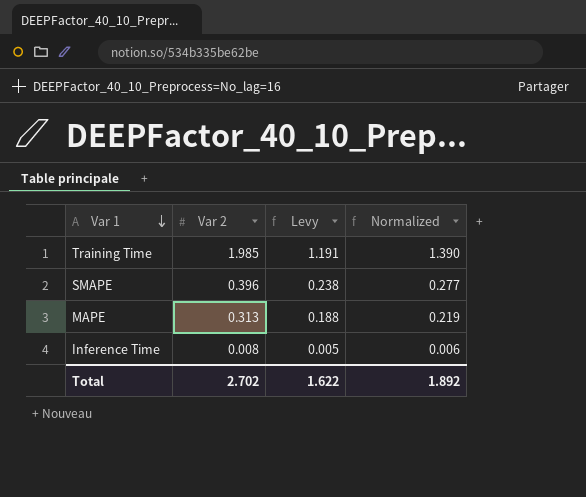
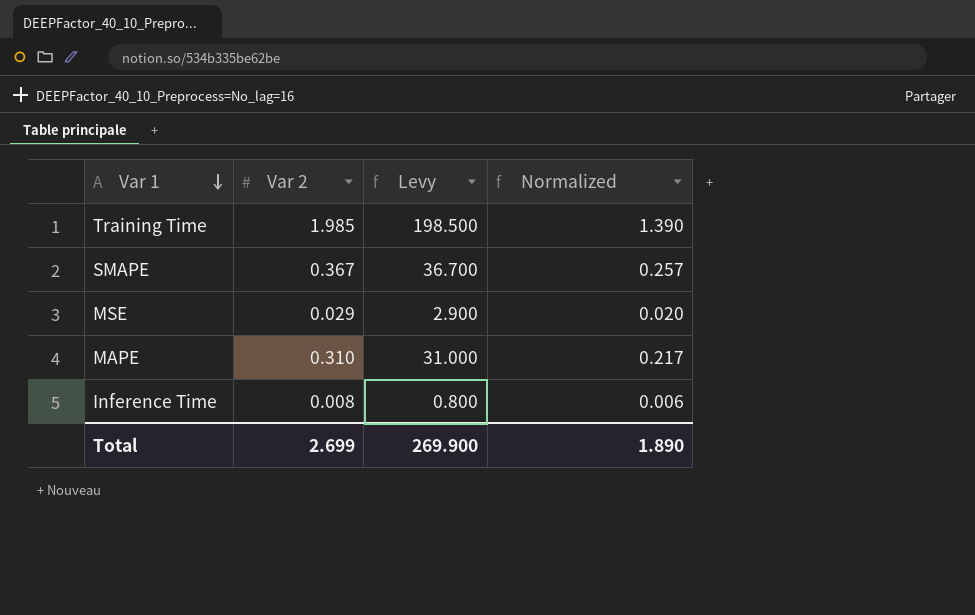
column Levy | formula: [Var 2] * 0.6 -> [Var 2] * 100
SMAPE | Var 2: 0.396 -> 0.367
SMAPE | Normalized: 0.277 -> 0.257
row MSE: none -> 0.029 | 2.900 | 0.020
MAPE | Var 2: 0.313 -> 0.310
MAPE | Normalized: 0.219 -> 0.217
Total | Var 2: 2.702 -> 2.699
Total | Levy: 1.622 -> 269.900
Total | Normalized: 1.892 -> 1.890

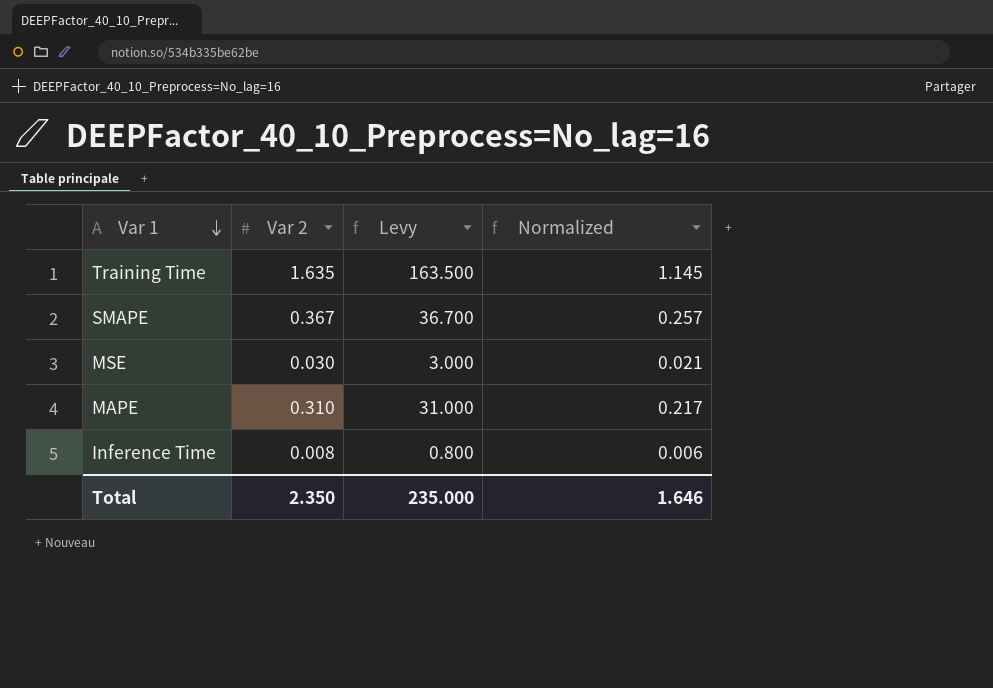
Training Time | Var 2: 1.985 -> 1.635
Training Time | Levy: 198.500 -> 163.500
Training Time | Normalized: 1.390 -> 1.145
MSE | Var 2: 0.029 -> 0.030
MSE | Levy: 2.900 -> 3.000
MSE | Normalized: 0.020 -> 0.021
Total | Var 2: 2.699 -> 2.350
Total | Levy: 269.900 -> 235.000
Total | Normalized: 1.890 -> 1.646

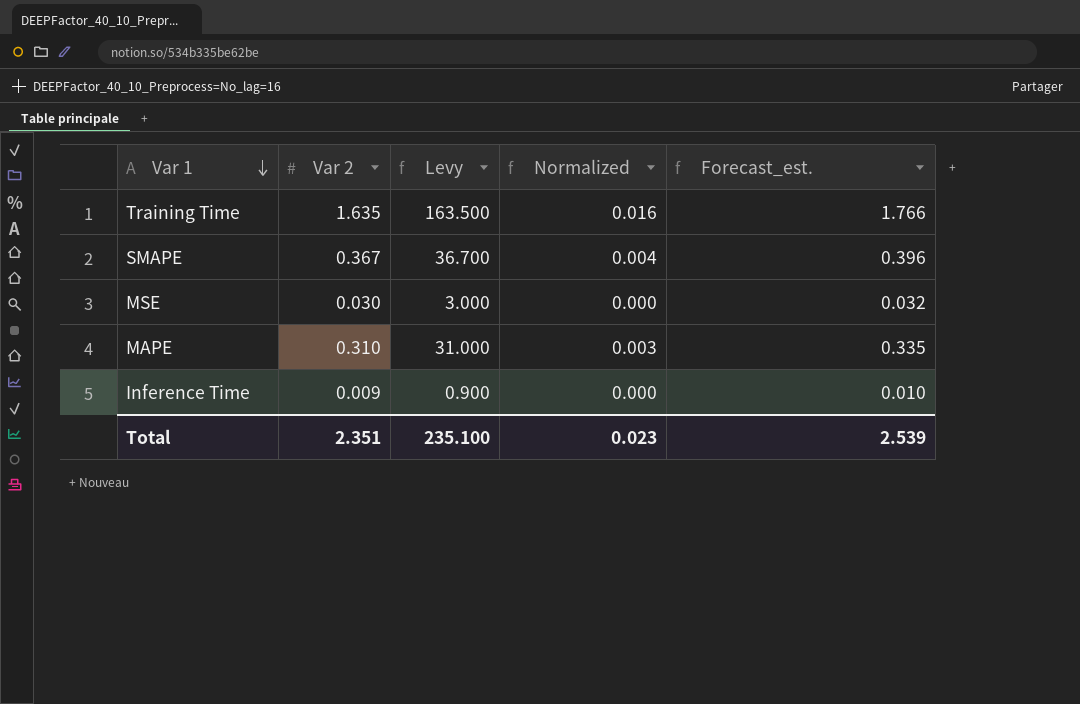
column Normalized | formula: [Var 2] * 0.7 -> [Var 2] * 0.01
column Forecast_est. | formula: none -> [Var 2] * 1.08
Inference Time | Var 2: 0.008 -> 0.009
Inference Time | Levy: 0.800 -> 0.900
Total | Var 2: 2.350 -> 2.351
Total | Levy: 235.000 -> 235.100
Total | Normalized: 1.646 -> 0.023

